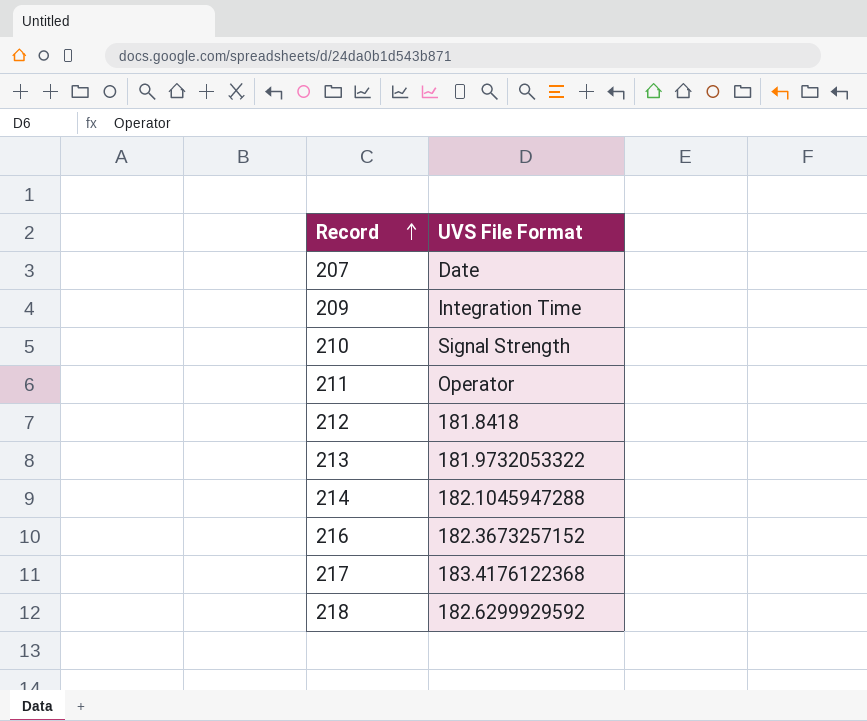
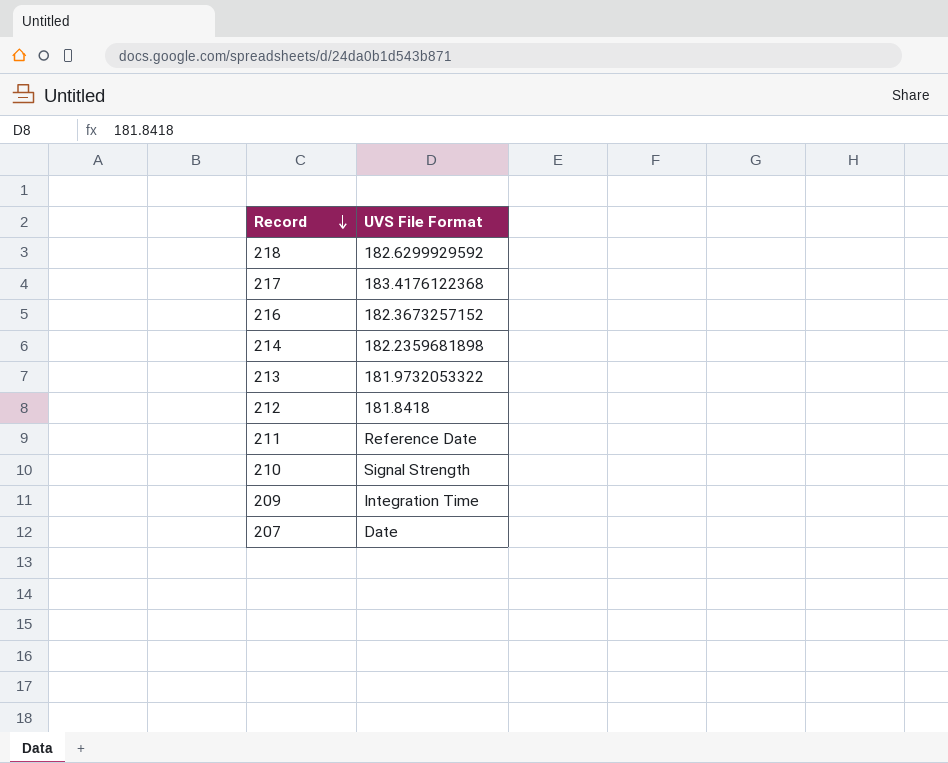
row order: Record ascending -> Record descending
214 | UVS File Format: 182.1045947288 -> 182.2359681898
211 | UVS File Format: Operator -> Reference Date

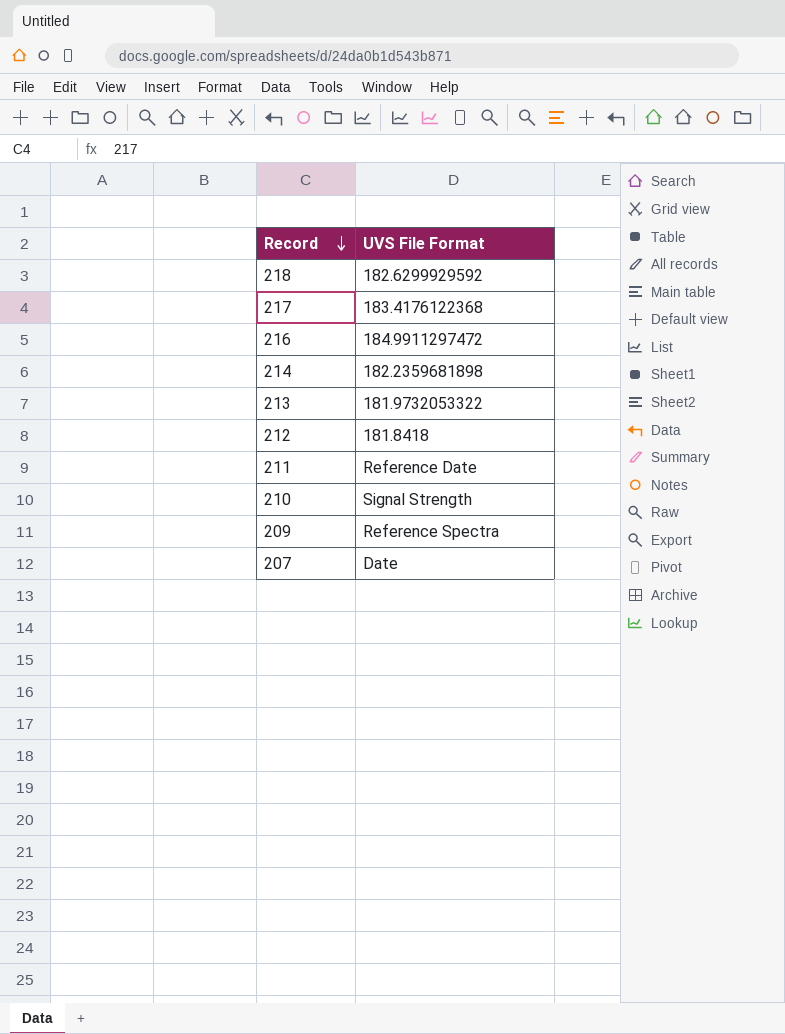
216 | UVS File Format: 182.3673257152 -> 184.9911297472
209 | UVS File Format: Integration Time -> Reference Spectra

